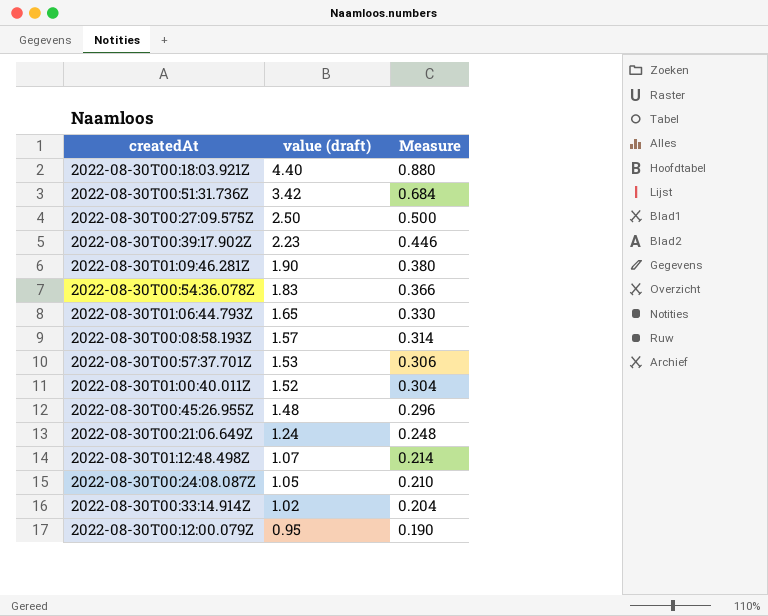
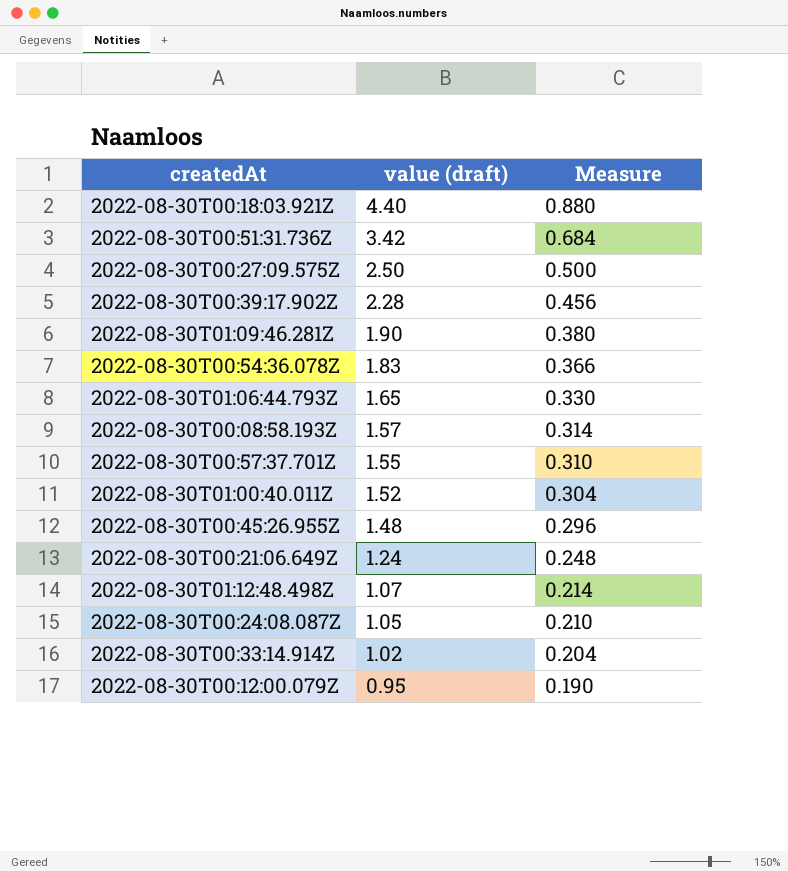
2022-08-30T00:39:17.902Z | value (draft): 2.23 -> 2.28
2022-08-30T00:39:17.902Z | Measure: 0.446 -> 0.456
2022-08-30T00:57:37.701Z | value (draft): 1.53 -> 1.55
2022-08-30T00:57:37.701Z | Measure: 0.306 -> 0.310

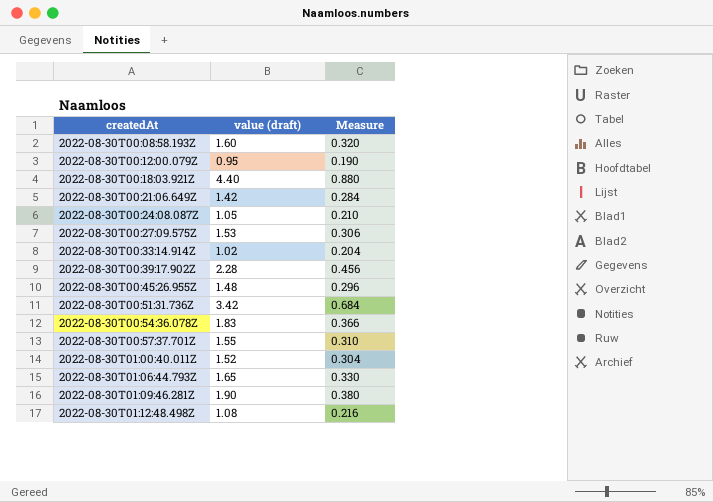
row order: value (draft) descending -> createdAt ascending
2022-08-30T00:08:58.193Z | value (draft): 1.57 -> 1.60
2022-08-30T00:08:58.193Z | Measure: 0.314 -> 0.320
2022-08-30T00:21:06.649Z | value (draft): 1.24 -> 1.42
2022-08-30T00:21:06.649Z | Measure: 0.248 -> 0.284
2022-08-30T00:27:09.575Z | value (draft): 2.50 -> 1.53
2022-08-30T00:27:09.575Z | Measure: 0.500 -> 0.306
2022-08-30T01:12:48.498Z | value (draft): 1.07 -> 1.08
2022-08-30T01:12:48.498Z | Measure: 0.214 -> 0.216

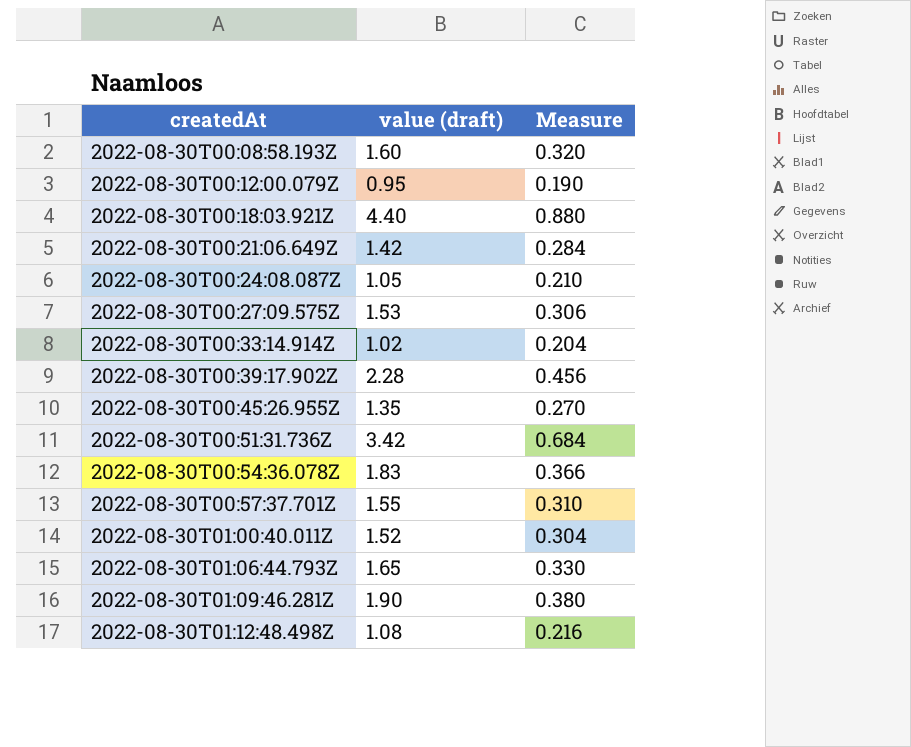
2022-08-30T00:45:26.955Z | value (draft): 1.48 -> 1.35
2022-08-30T00:45:26.955Z | Measure: 0.296 -> 0.270

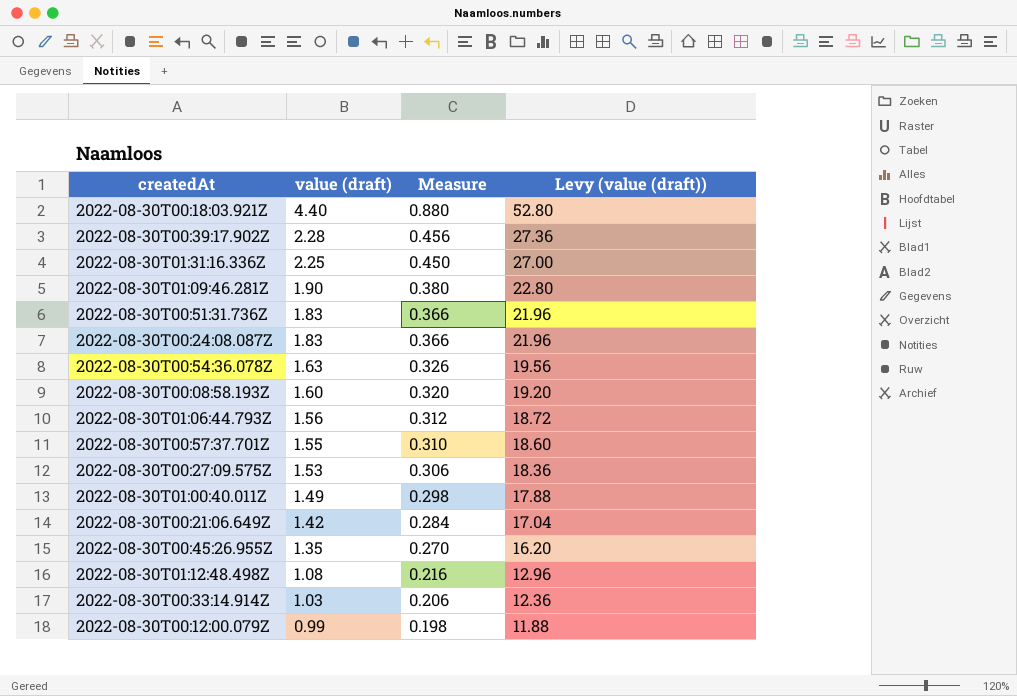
row order: createdAt ascending -> value (draft) descending
column Levy (value (draft)) | formula: none -> [value (draft)] * 12
row 2022-08-30T01:31:16.336Z: none -> 2.25 | 0.450 | 27.00
2022-08-30T00:51:31.736Z | value (draft): 3.42 -> 1.83
2022-08-30T00:51:31.736Z | Measure: 0.684 -> 0.366
2022-08-30T00:24:08.087Z | value (draft): 1.05 -> 1.83
2022-08-30T00:24:08.087Z | Measure: 0.210 -> 0.366
2022-08-30T00:54:36.078Z | value (draft): 1.83 -> 1.63
2022-08-30T00:54:36.078Z | Measure: 0.366 -> 0.326
2022-08-30T01:06:44.793Z | value (draft): 1.65 -> 1.56
2022-08-30T01:06:44.793Z | Measure: 0.330 -> 0.312
2022-08-30T01:00:40.011Z | value (draft): 1.52 -> 1.49
2022-08-30T01:00:40.011Z | Measure: 0.304 -> 0.298
2022-08-30T00:33:14.914Z | value (draft): 1.02 -> 1.03
2022-08-30T00:33:14.914Z | Measure: 0.204 -> 0.206
2022-08-30T00:12:00.079Z | value (draft): 0.95 -> 0.99
2022-08-30T00:12:00.079Z | Measure: 0.190 -> 0.198

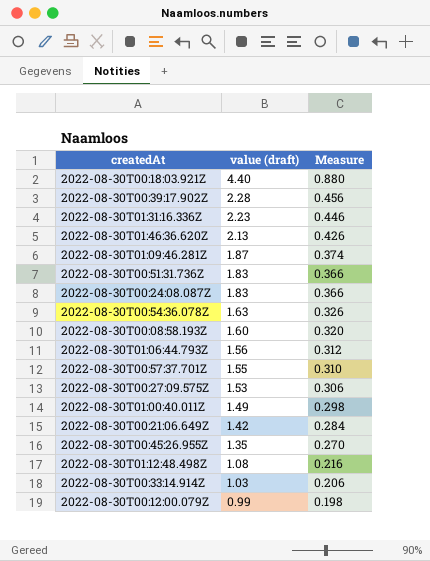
column Levy (value (draft)) | formula: [value (draft)] * 12 -> none
2022-08-30T01:31:16.336Z | value (draft): 2.25 -> 2.23
2022-08-30T01:31:16.336Z | Measure: 0.450 -> 0.446
row 2022-08-30T01:46:36.620Z: none -> 2.13 | 0.426
2022-08-30T01:09:46.281Z | value (draft): 1.90 -> 1.87
2022-08-30T01:09:46.281Z | Measure: 0.380 -> 0.374

